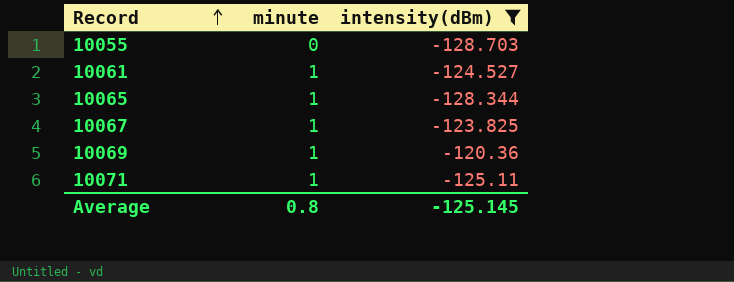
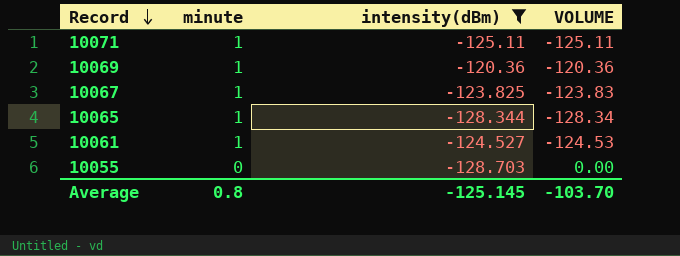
row order: Record ascending -> Record descending
column VOLUME | formula: none -> [minute] * [intensity(dBm)]

